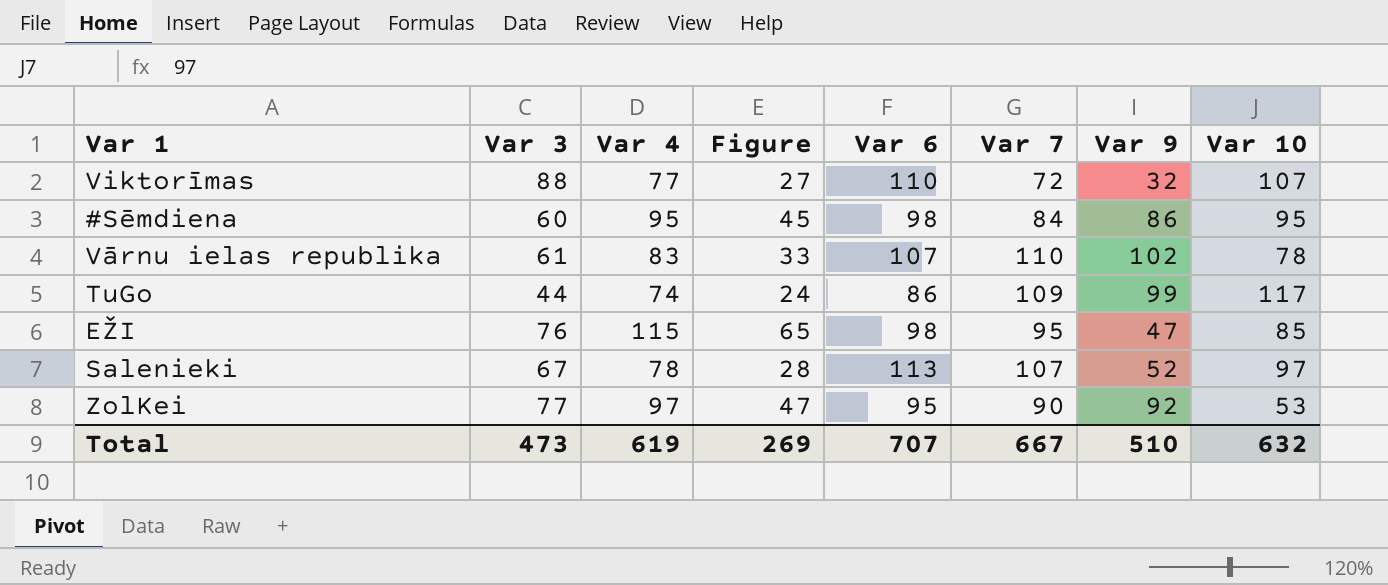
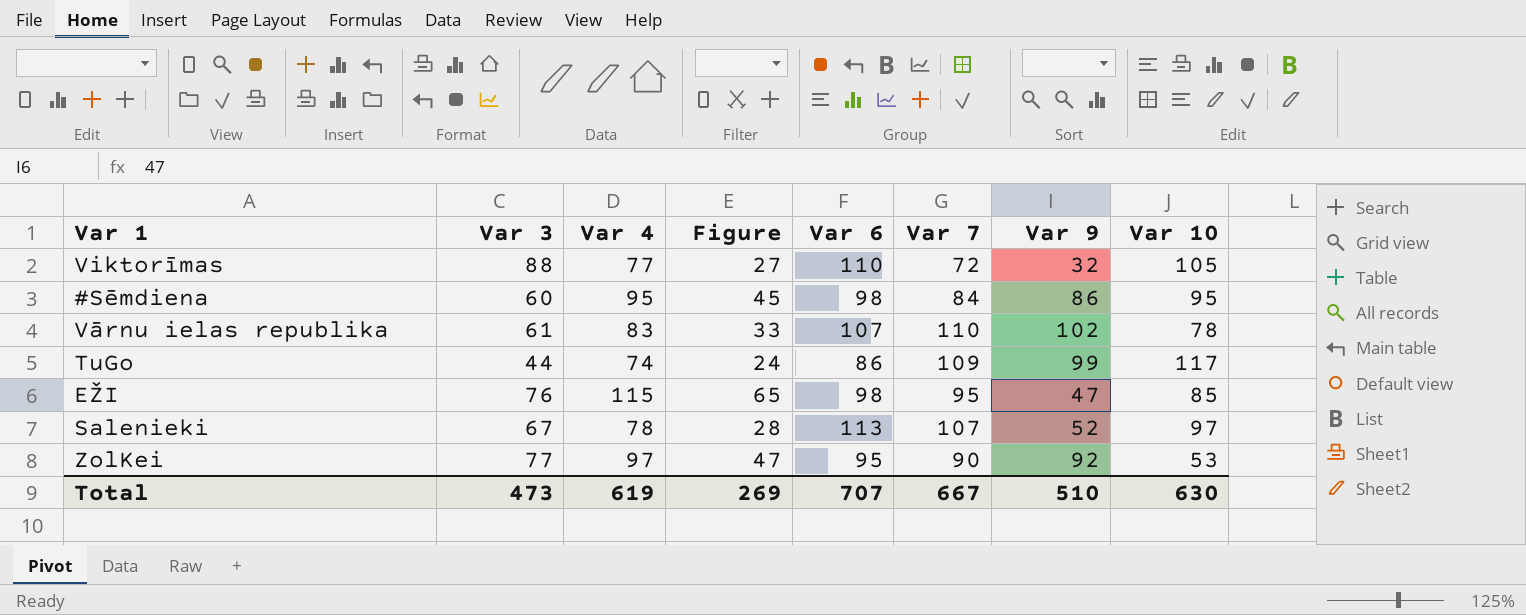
Viktorīmas | Var 10: 107 -> 105
Total | Var 10: 632 -> 630

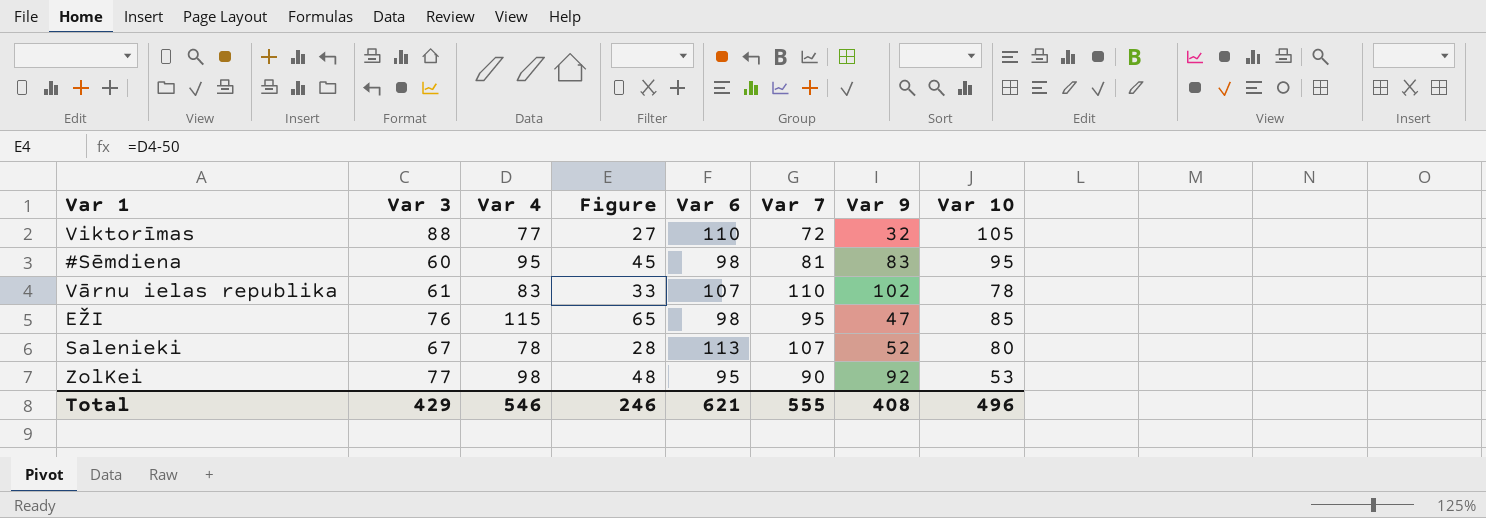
row TuGo: 44 | 74 | 24 | 86 | 109 | 99 | 117 -> none
#Sēmdiena | Var 7: 84 -> 81
#Sēmdiena | Var 9: 86 -> 83
Salenieki | Var 10: 97 -> 80
ZolKei | Var 4: 97 -> 98
ZolKei | Figure: 47 -> 48
Total | Var 3: 473 -> 429
Total | Var 4: 619 -> 546
Total | Figure: 269 -> 246
Total | Var 6: 707 -> 621
Total | Var 7: 667 -> 555
Total | Var 9: 510 -> 408
Total | Var 10: 630 -> 496

